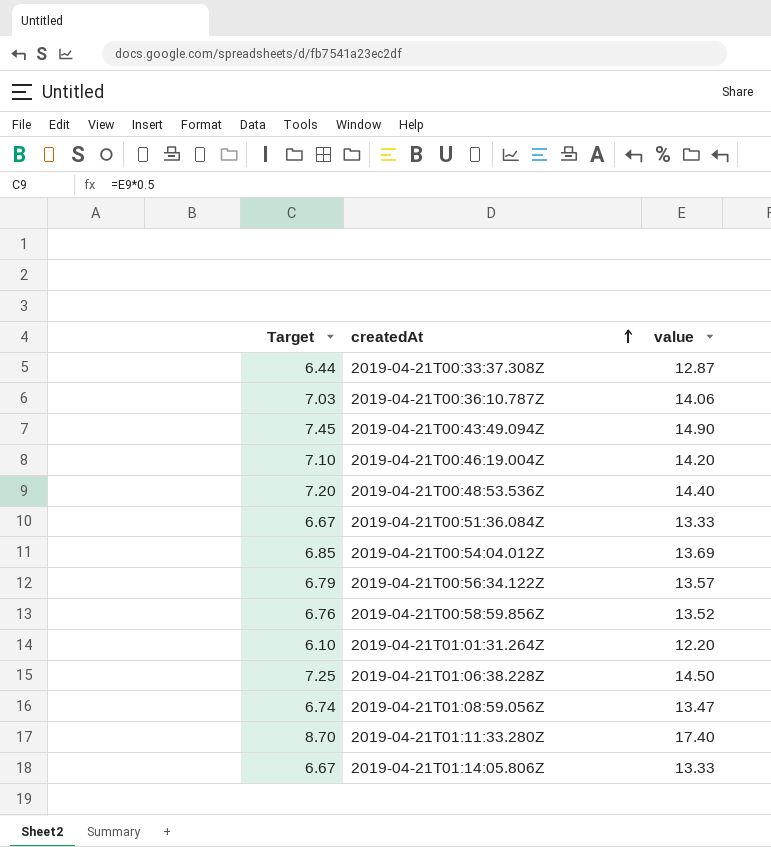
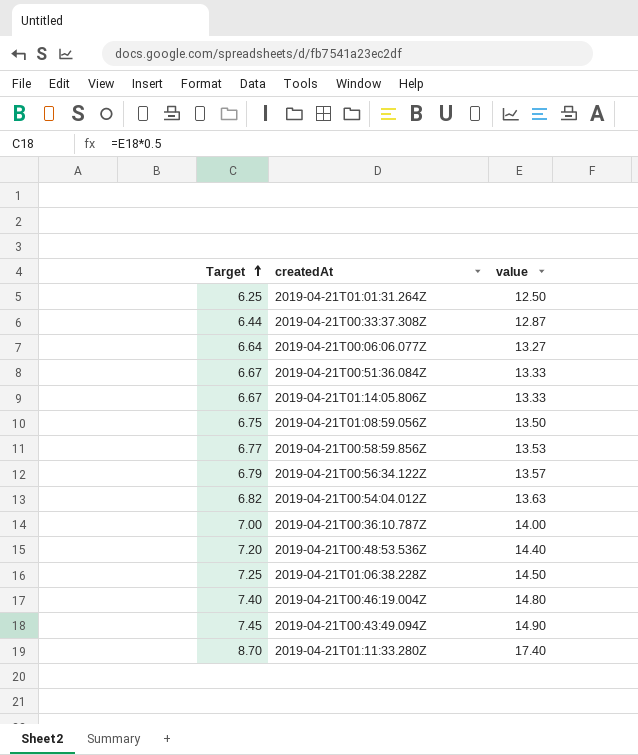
row order: createdAt ascending -> Target ascending
2019-04-21T01:01:31.264Z | Target: 6.10 -> 6.25
2019-04-21T01:01:31.264Z | value: 12.20 -> 12.50
row 2019-04-21T00:06:06.077Z: none -> 6.64 | 13.27
2019-04-21T01:08:59.056Z | Target: 6.74 -> 6.75
2019-04-21T01:08:59.056Z | value: 13.47 -> 13.50
2019-04-21T00:58:59.856Z | Target: 6.76 -> 6.77
2019-04-21T00:58:59.856Z | value: 13.52 -> 13.53
2019-04-21T00:54:04.012Z | Target: 6.85 -> 6.82
2019-04-21T00:54:04.012Z | value: 13.69 -> 13.63
2019-04-21T00:36:10.787Z | Target: 7.03 -> 7.00
2019-04-21T00:36:10.787Z | value: 14.06 -> 14.00
2019-04-21T00:46:19.004Z | Target: 7.10 -> 7.40
2019-04-21T00:46:19.004Z | value: 14.20 -> 14.80

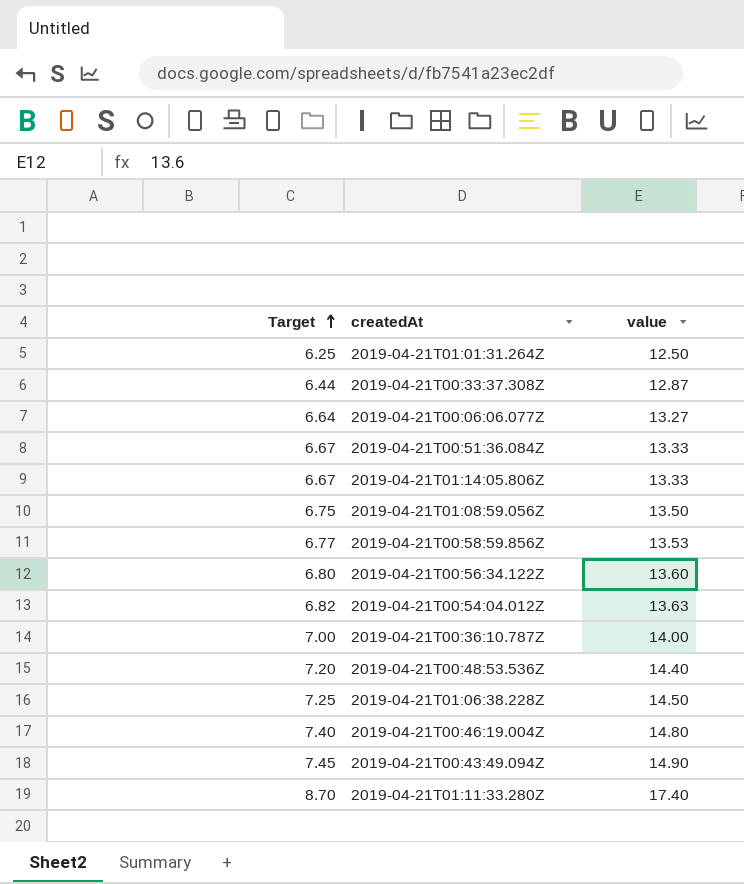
2019-04-21T00:56:34.122Z | Target: 6.79 -> 6.80
2019-04-21T00:56:34.122Z | value: 13.57 -> 13.60

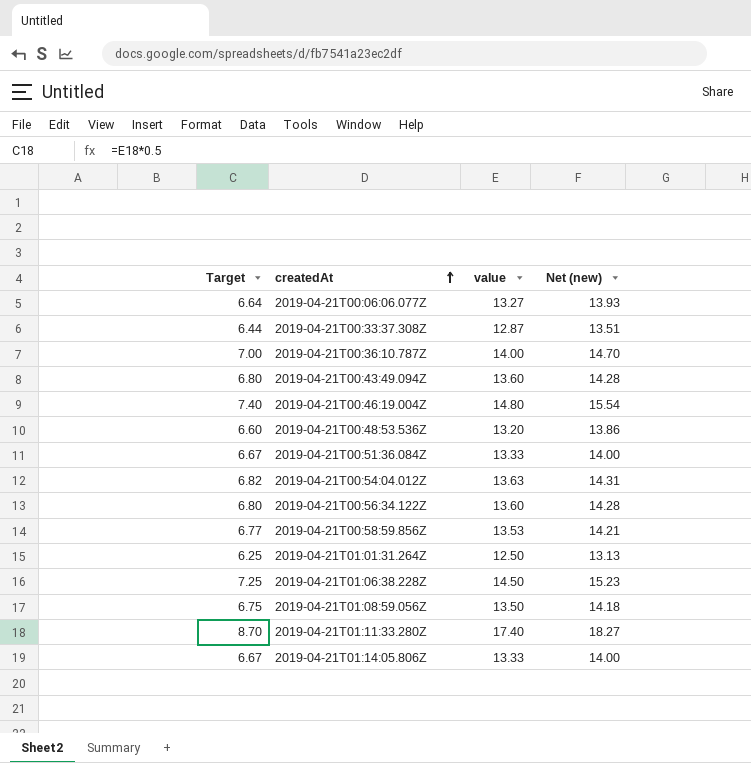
row order: Target ascending -> createdAt ascending
column Net (new) | formula: none -> [value] * 1.05
2019-04-21T00:43:49.094Z | Target: 7.45 -> 6.80
2019-04-21T00:43:49.094Z | value: 14.90 -> 13.60
2019-04-21T00:48:53.536Z | Target: 7.20 -> 6.60
2019-04-21T00:48:53.536Z | value: 14.40 -> 13.20

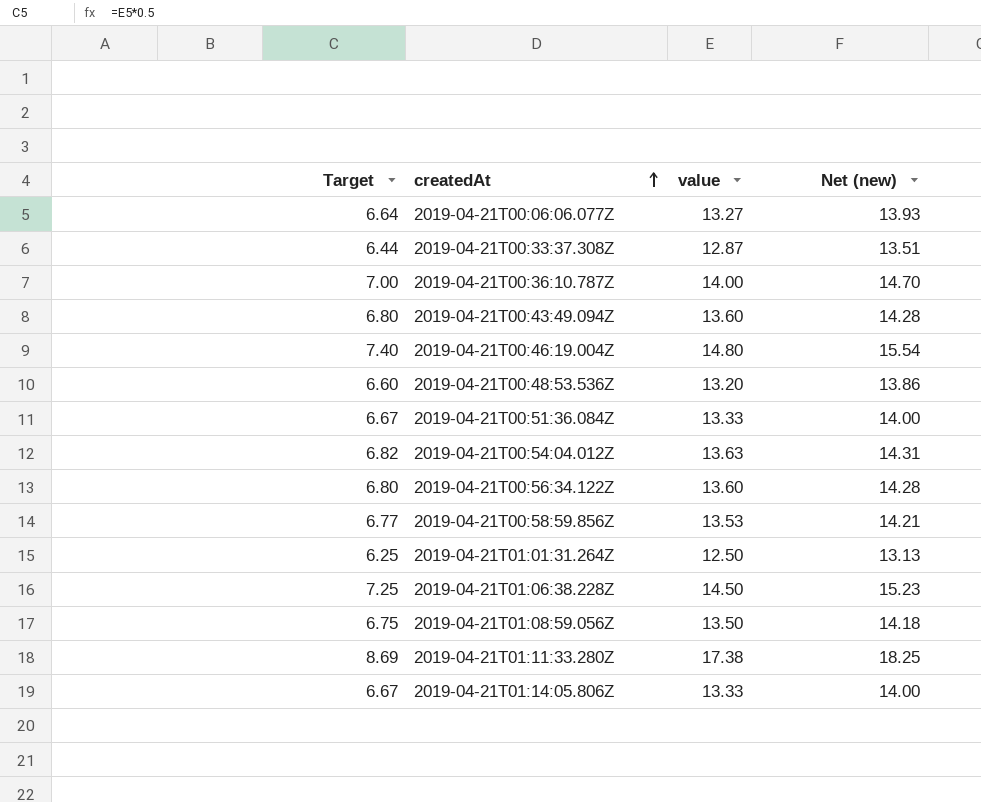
2019-04-21T01:11:33.280Z | Target: 8.70 -> 8.69
2019-04-21T01:11:33.280Z | value: 17.40 -> 17.38
2019-04-21T01:11:33.280Z | Net (new): 18.27 -> 18.25

